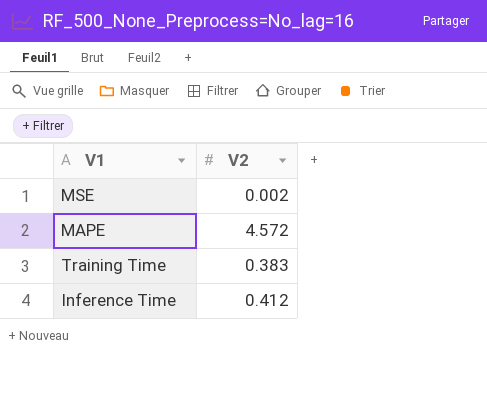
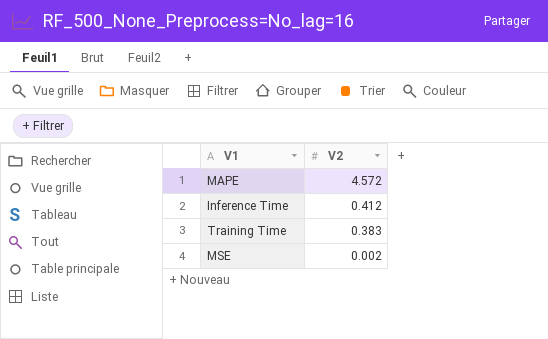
row order: none -> V2 descending

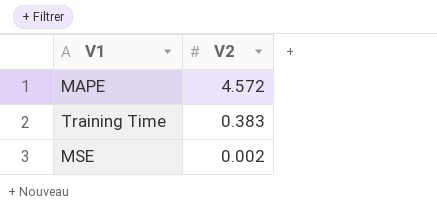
row Inference Time: 0.412 -> none

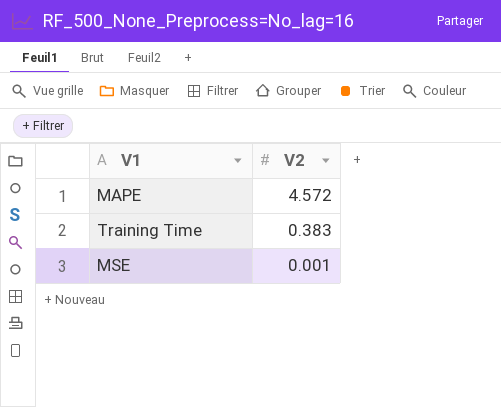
MSE | V2: 0.002 -> 0.001

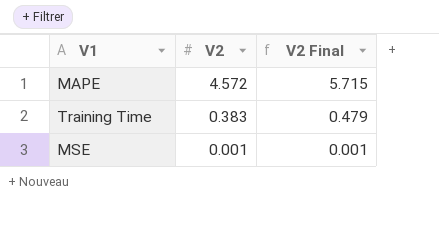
column V2 Final | formula: none -> [V2] * 1.25

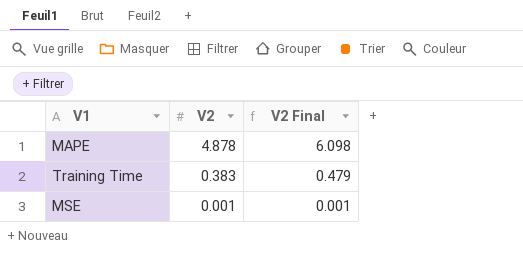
MAPE | V2: 4.572 -> 4.878
MAPE | V2 Final: 5.715 -> 6.098

